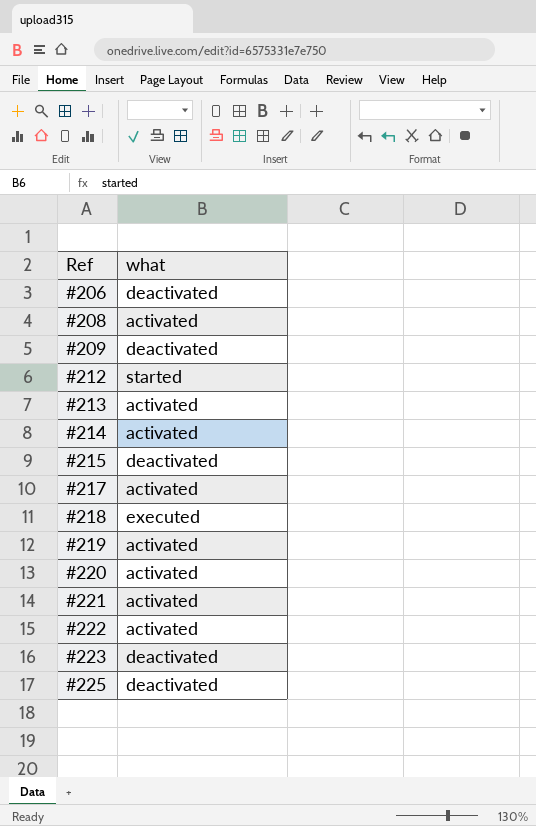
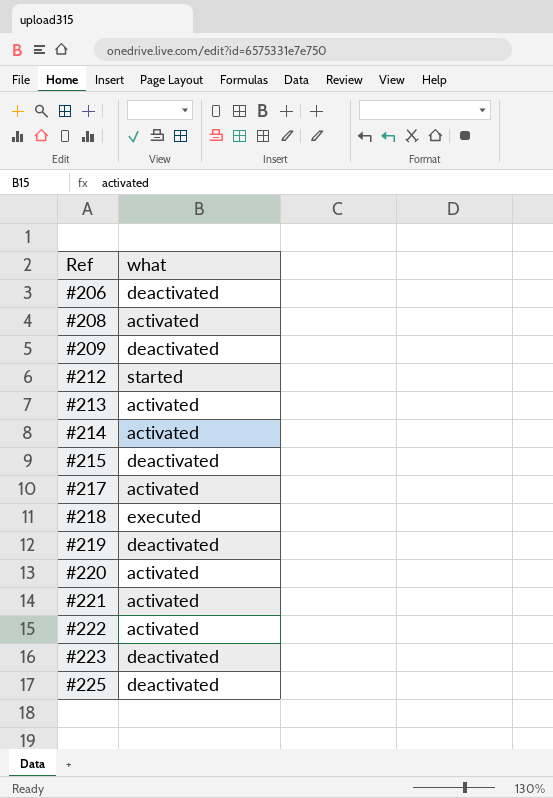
#219 | what: activated -> deactivated

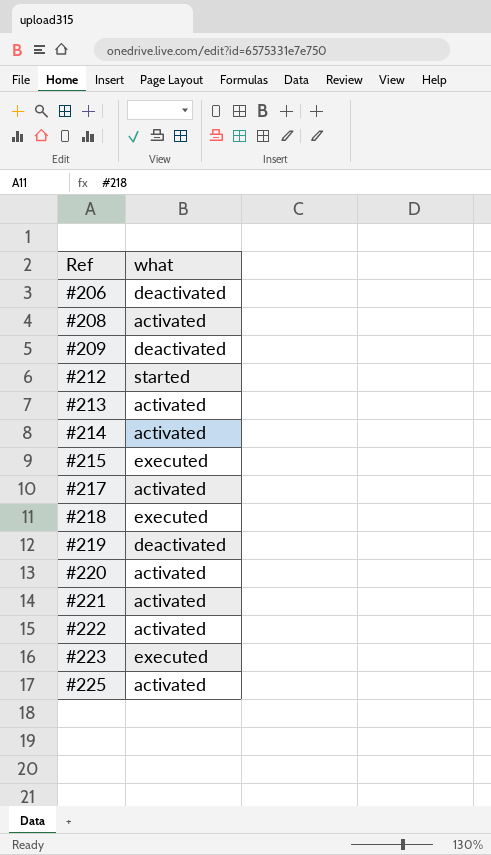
#215 | what: deactivated -> executed
#223 | what: deactivated -> executed
#225 | what: deactivated -> activated

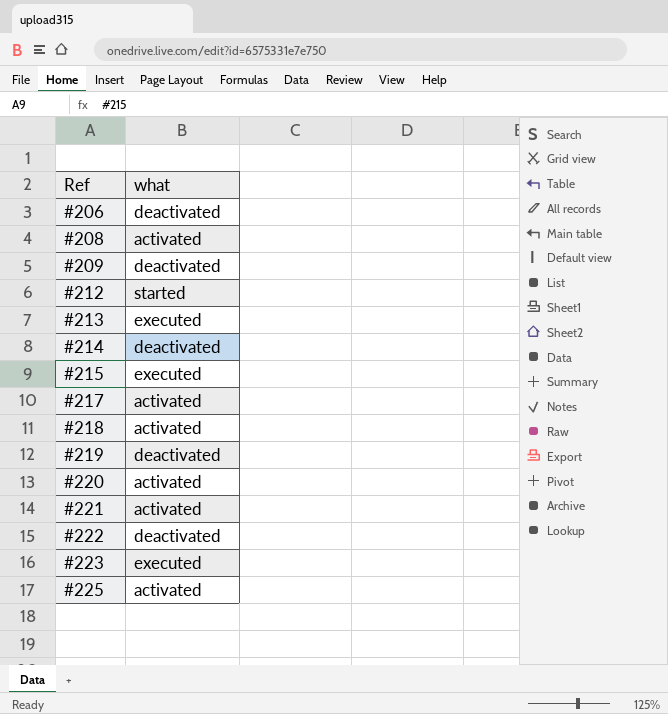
#213 | what: activated -> executed
#214 | what: activated -> deactivated
#218 | what: executed -> activated
#222 | what: activated -> deactivated

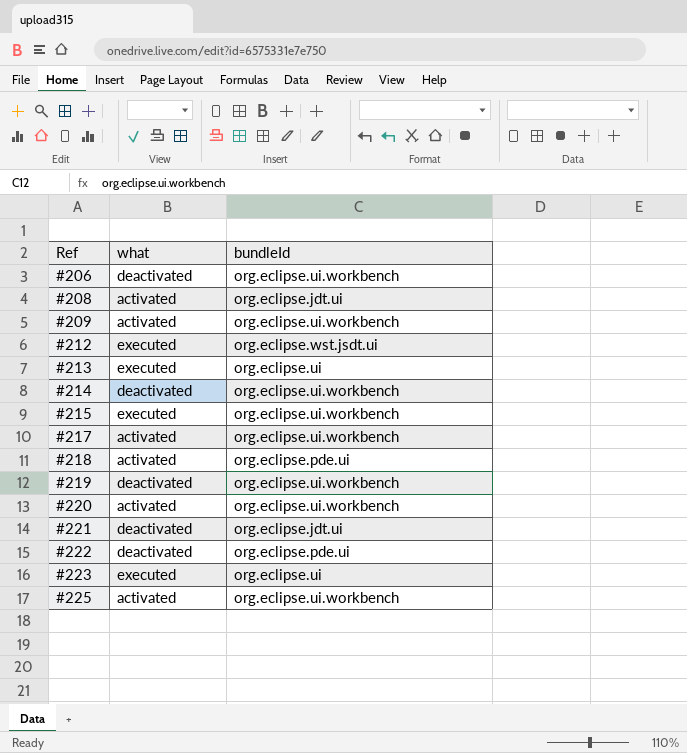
column bundleId | position: none -> 3
#209 | what: deactivated -> activated
#212 | what: started -> executed
#221 | what: activated -> deactivated

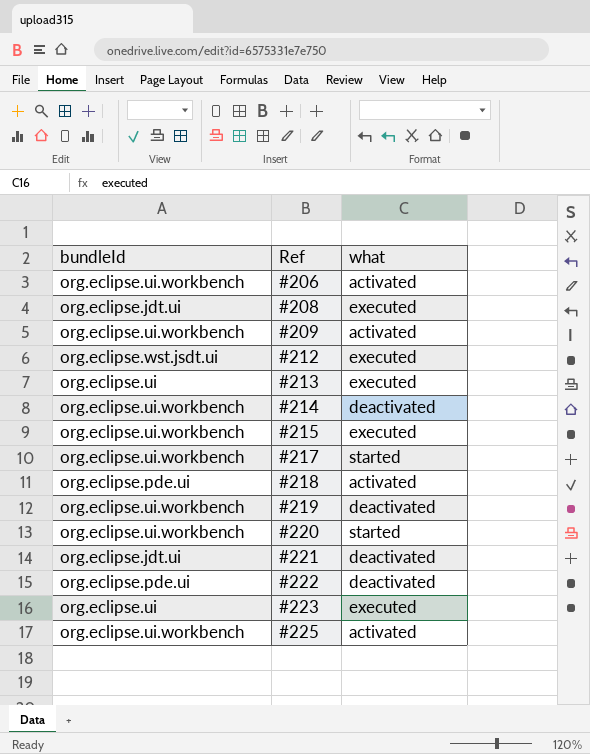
column bundleId | position: 3 -> 1
#206 | what: deactivated -> activated
#208 | what: activated -> executed
#217 | what: activated -> started
#220 | what: activated -> started

